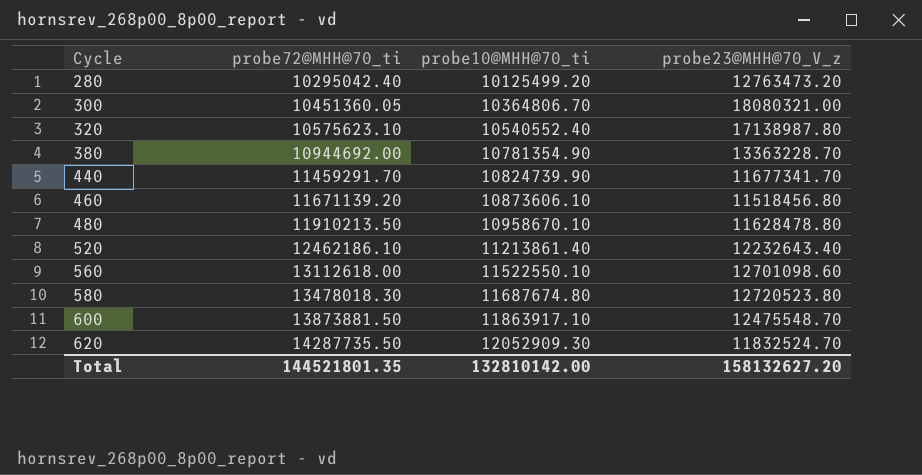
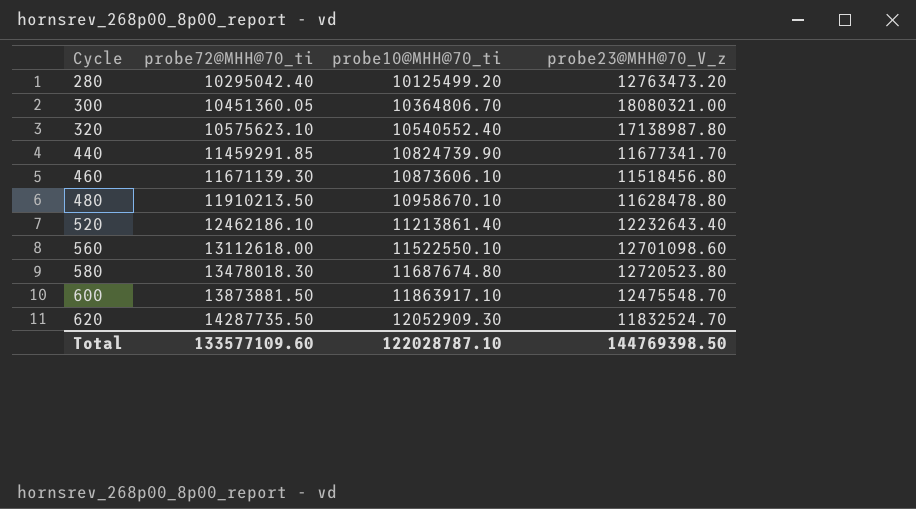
row 380: 10944692.00 | 10781354.90 | 13363228.70 -> none
440 | probe72@MHH@70_ti: 11459291.70 -> 11459291.85
460 | probe72@MHH@70_ti: 11671139.20 -> 11671139.30
Total | probe72@MHH@70_ti: 144521801.35 -> 133577109.60
Total | probe10@MHH@70_ti: 132810142.00 -> 122028787.10
Total | probe23@MHH@70_V_z: 158132627.20 -> 144769398.50

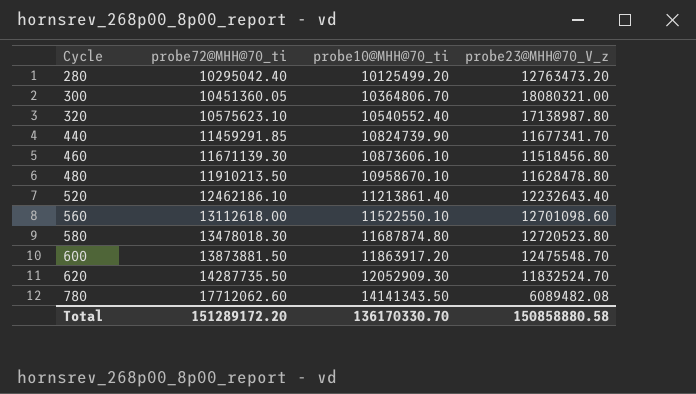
580 | probe10@MHH@70_ti: 11687674.80 -> 11687874.80
600 | probe10@MHH@70_ti: 11863917.10 -> 11863917.20
row 780: none -> 17712062.60 | 14141343.50 | 6089482.08
Total | probe72@MHH@70_ti: 133577109.60 -> 151289172.20
Total | probe10@MHH@70_ti: 122028787.10 -> 136170330.70
Total | probe23@MHH@70_V_z: 144769398.50 -> 150858880.58

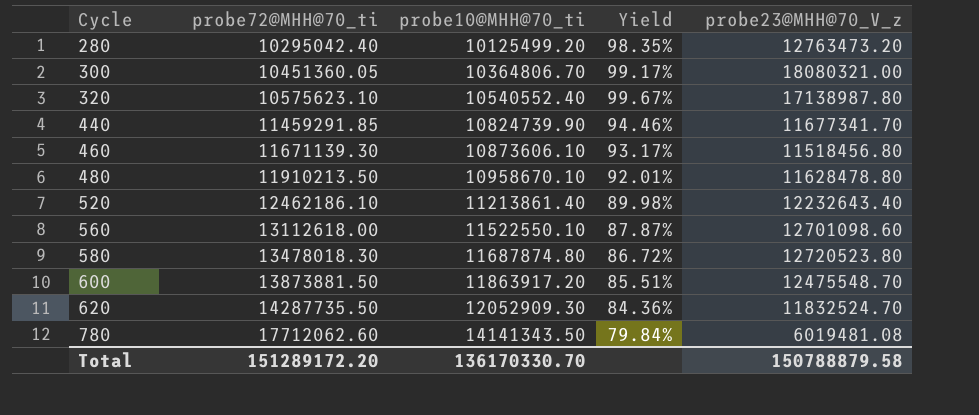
column Yield | formula: none -> [probe10@MHH@70_ti] / [probe72@MHH@70_ti]
780 | probe23@MHH@70_V_z: 6089482.08 -> 6019481.08
Total | probe23@MHH@70_V_z: 150858880.58 -> 150788879.58

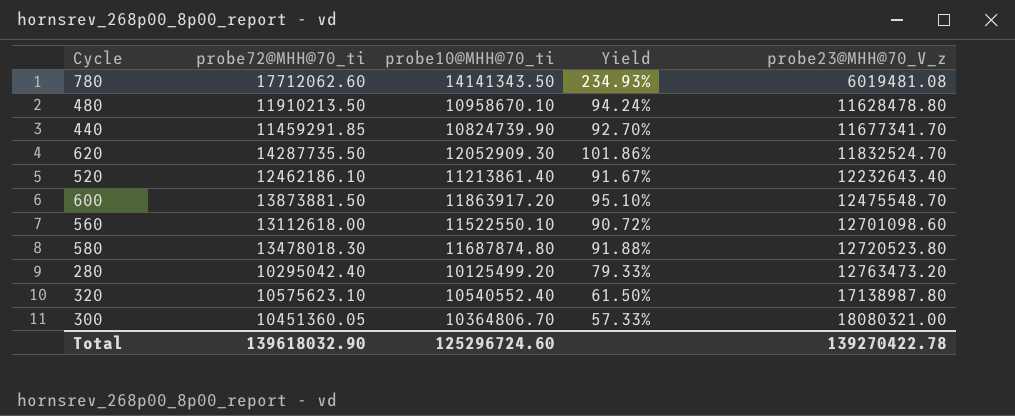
row order: Cycle ascending -> probe23@MHH@70_V_z ascending
column Yield | formula: [probe10@MHH@70_ti] / [probe72@MHH@70_ti] -> [probe10@MHH@70_ti] / [probe23@MHH@70_V_z]
row 460: 11671139.30 | 10873606.10 | 93.17% | 11518456.80 -> none
Total | probe72@MHH@70_ti: 151289172.20 -> 139618032.90
Total | probe10@MHH@70_ti: 136170330.70 -> 125296724.60
Total | probe23@MHH@70_V_z: 150788879.58 -> 139270422.78

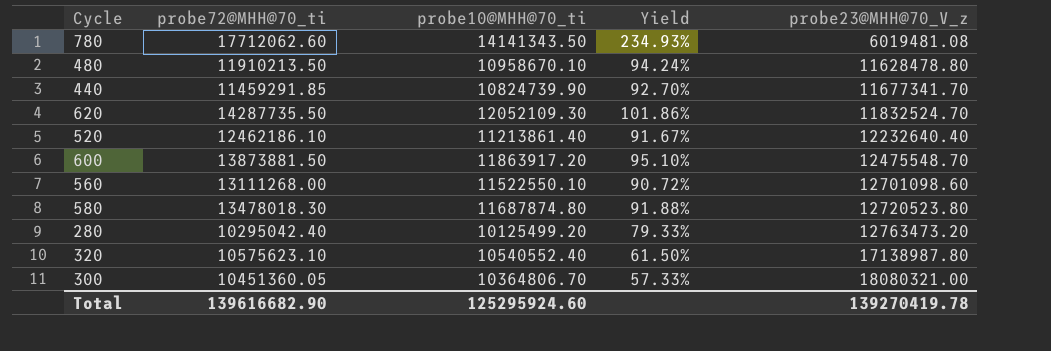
620 | probe10@MHH@70_ti: 12052909.30 -> 12052109.30
520 | probe23@MHH@70_V_z: 12232643.40 -> 12232640.40
560 | probe72@MHH@70_ti: 13112618.00 -> 13111268.00
Total | probe72@MHH@70_ti: 139618032.90 -> 139616682.90
Total | probe10@MHH@70_ti: 125296724.60 -> 125295924.60
Total | probe23@MHH@70_V_z: 139270422.78 -> 139270419.78

